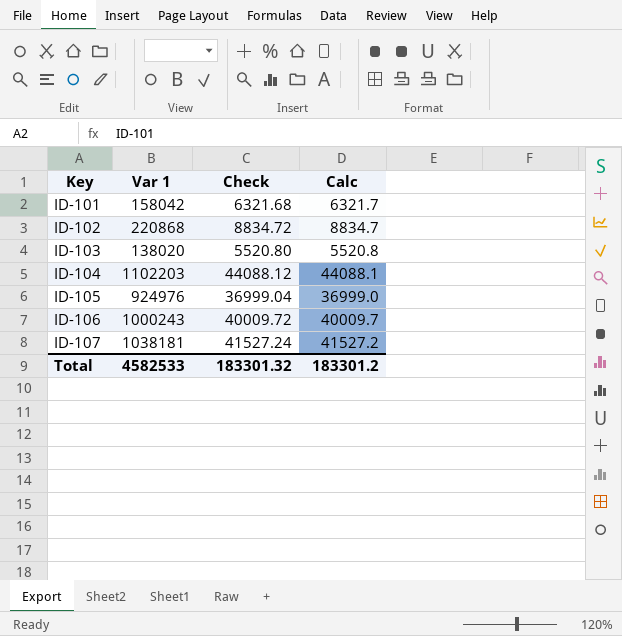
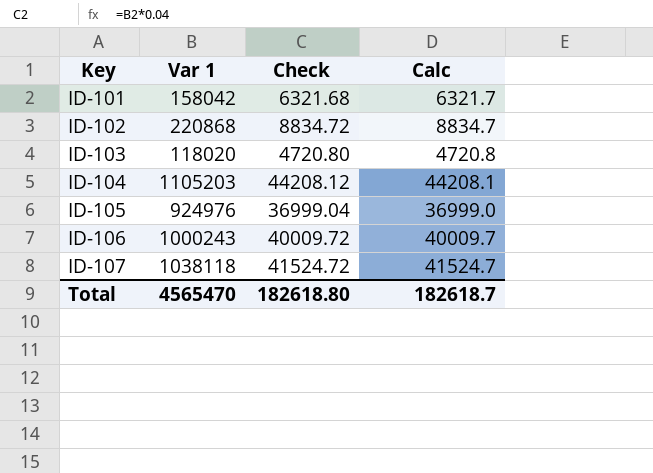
ID-103 | Var 1: 138020 -> 118020
ID-103 | Check: 5520.80 -> 4720.80
ID-103 | Calc: 5520.8 -> 4720.8
ID-104 | Var 1: 1102203 -> 1105203
ID-104 | Check: 44088.12 -> 44208.12
ID-104 | Calc: 44088.1 -> 44208.1
ID-107 | Var 1: 1038181 -> 1038118
ID-107 | Check: 41527.24 -> 41524.72
ID-107 | Calc: 41527.2 -> 41524.7
Total | Var 1: 4582533 -> 4565470
Total | Check: 183301.32 -> 182618.80
Total | Calc: 183301.2 -> 182618.7

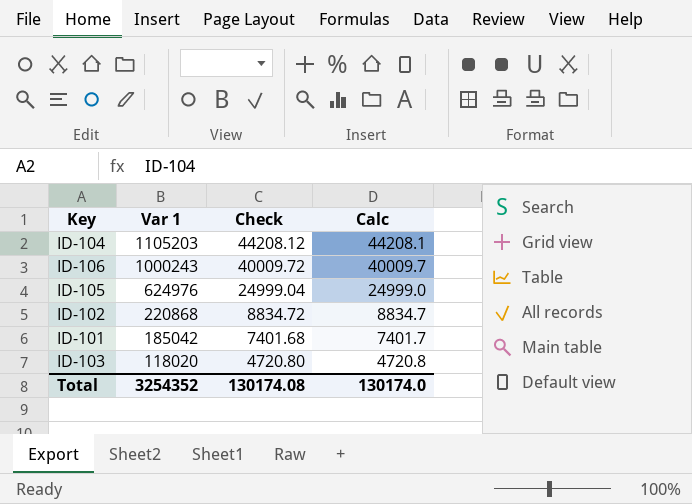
row order: Key ascending -> Var 1 descending
row ID-107: 1038118 | 41524.72 | 41524.7 -> none
ID-105 | Var 1: 924976 -> 624976
ID-105 | Check: 36999.04 -> 24999.04
ID-105 | Calc: 36999.0 -> 24999.0
ID-101 | Var 1: 158042 -> 185042
ID-101 | Check: 6321.68 -> 7401.68
ID-101 | Calc: 6321.7 -> 7401.7
Total | Var 1: 4565470 -> 3254352
Total | Check: 182618.80 -> 130174.08
Total | Calc: 182618.7 -> 130174.0

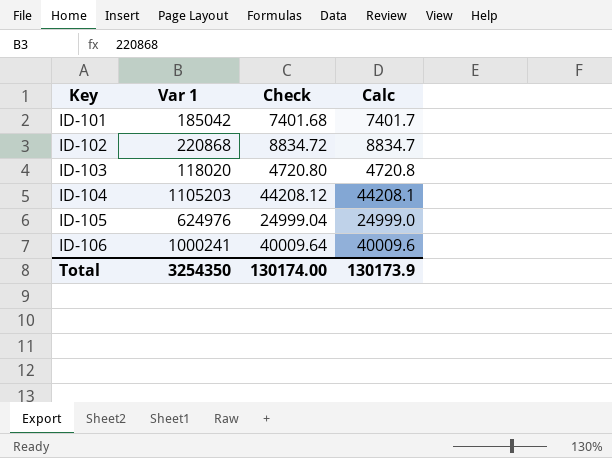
row order: Var 1 descending -> Key ascending
ID-106 | Var 1: 1000243 -> 1000241
ID-106 | Check: 40009.72 -> 40009.64
ID-106 | Calc: 40009.7 -> 40009.6
Total | Var 1: 3254352 -> 3254350
Total | Check: 130174.08 -> 130174.00
Total | Calc: 130174.0 -> 130173.9

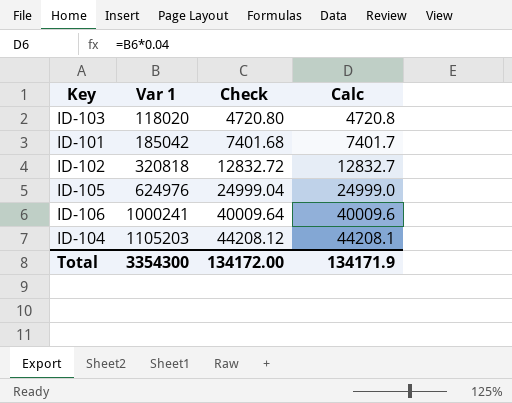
row order: Key ascending -> Var 1 ascending
ID-102 | Var 1: 220868 -> 320818
ID-102 | Check: 8834.72 -> 12832.72
ID-102 | Calc: 8834.7 -> 12832.7
Total | Var 1: 3254350 -> 3354300
Total | Check: 130174.00 -> 134172.00
Total | Calc: 130173.9 -> 134171.9

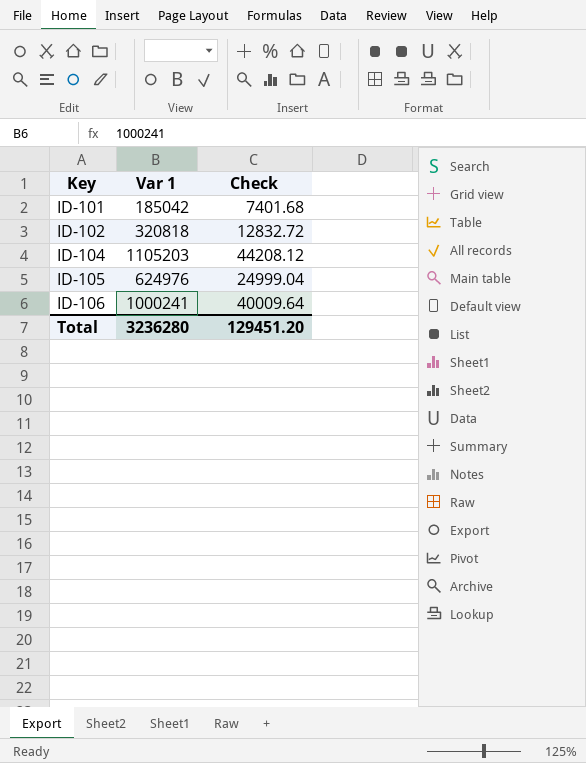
row order: Var 1 ascending -> Key ascending
column Calc | formula: [Var 1] * 0.04 -> none
row ID-103: 118020 | 4720.80 | 4720.8 -> none
Total | Var 1: 3354300 -> 3236280
Total | Check: 134172.00 -> 129451.20

